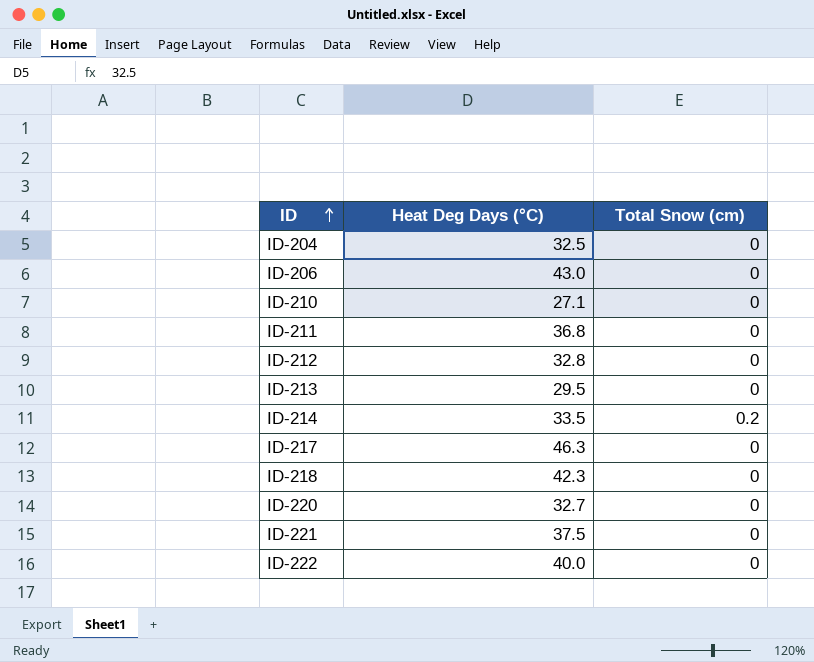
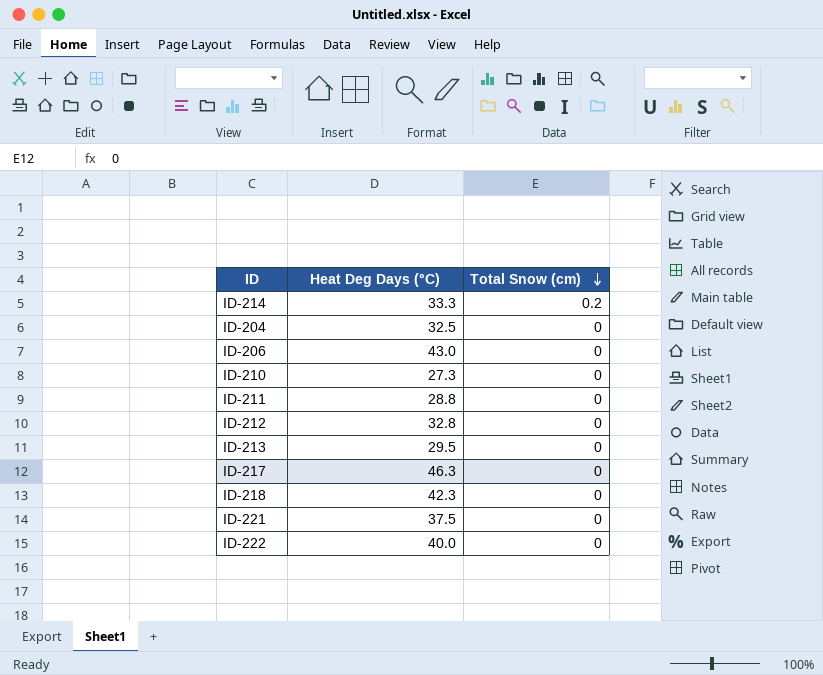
row order: ID ascending -> Total Snow (cm) descending
row ID-220: 32.7 | 0 -> none
ID-214 | Heat Deg Days (°C): 33.5 -> 33.3
ID-210 | Heat Deg Days (°C): 27.1 -> 27.3
ID-211 | Heat Deg Days (°C): 36.8 -> 28.8

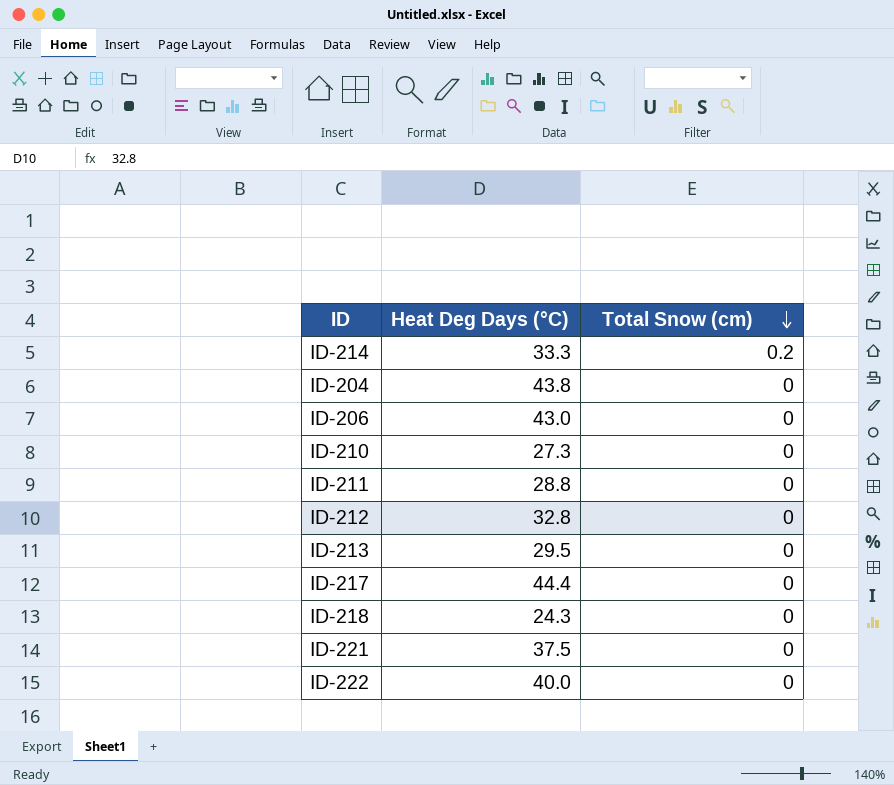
ID-204 | Heat Deg Days (°C): 32.5 -> 43.8
ID-217 | Heat Deg Days (°C): 46.3 -> 44.4
ID-218 | Heat Deg Days (°C): 42.3 -> 24.3

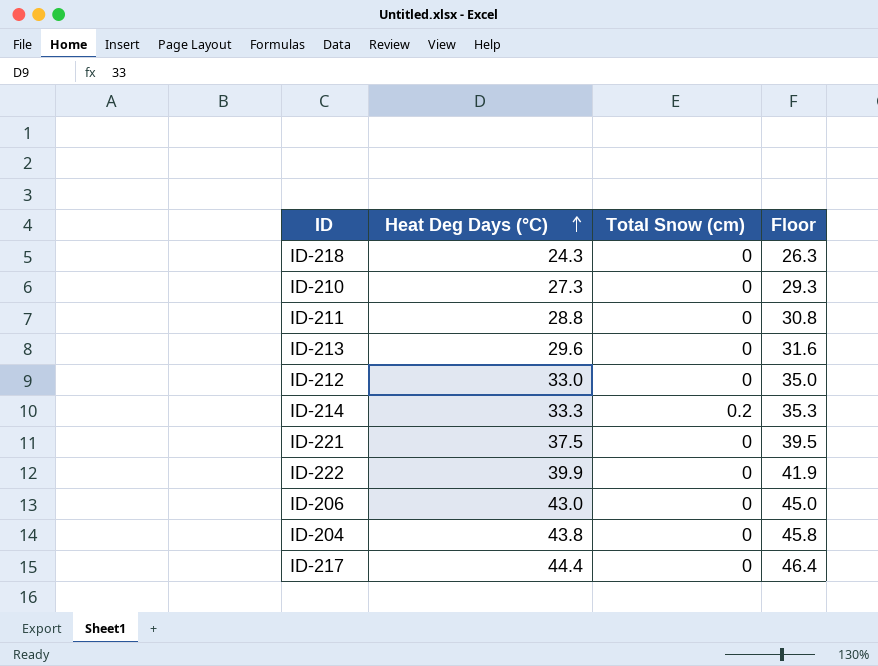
row order: Total Snow (cm) descending -> Heat Deg Days (°C) ascending
column Floor | formula: none -> [Heat Deg Days (°C)] + 2
ID-213 | Heat Deg Days (°C): 29.5 -> 29.6
ID-212 | Heat Deg Days (°C): 32.8 -> 33.0
ID-222 | Heat Deg Days (°C): 40.0 -> 39.9

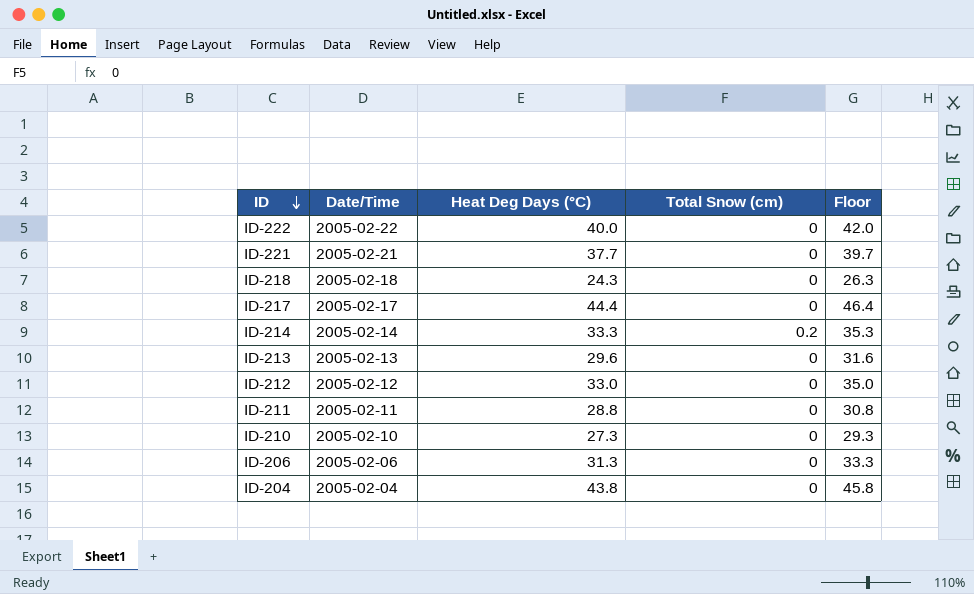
row order: Heat Deg Days (°C) ascending -> ID descending
column Date/Time | position: none -> 2
ID-222 | Heat Deg Days (°C): 39.9 -> 40.0
ID-222 | Floor: 41.9 -> 42.0
ID-221 | Heat Deg Days (°C): 37.5 -> 37.7
ID-221 | Floor: 39.5 -> 39.7
ID-206 | Heat Deg Days (°C): 43.0 -> 31.3
ID-206 | Floor: 45.0 -> 33.3

